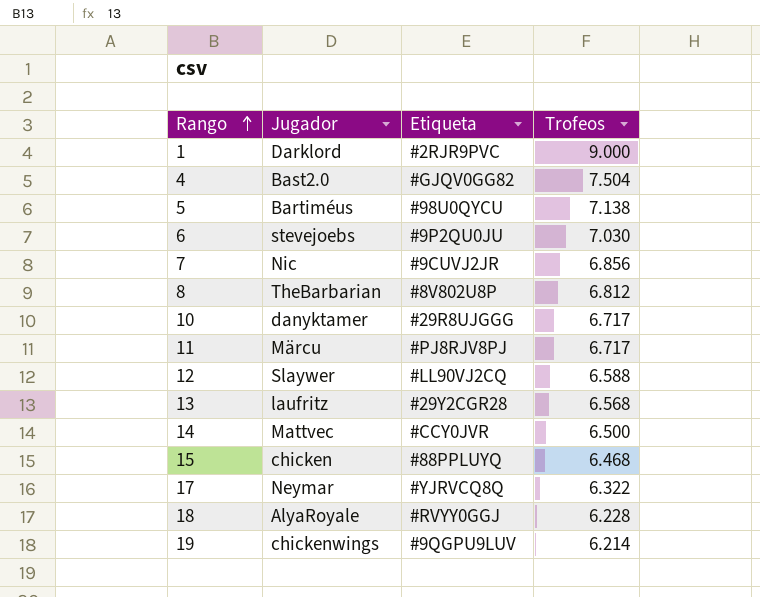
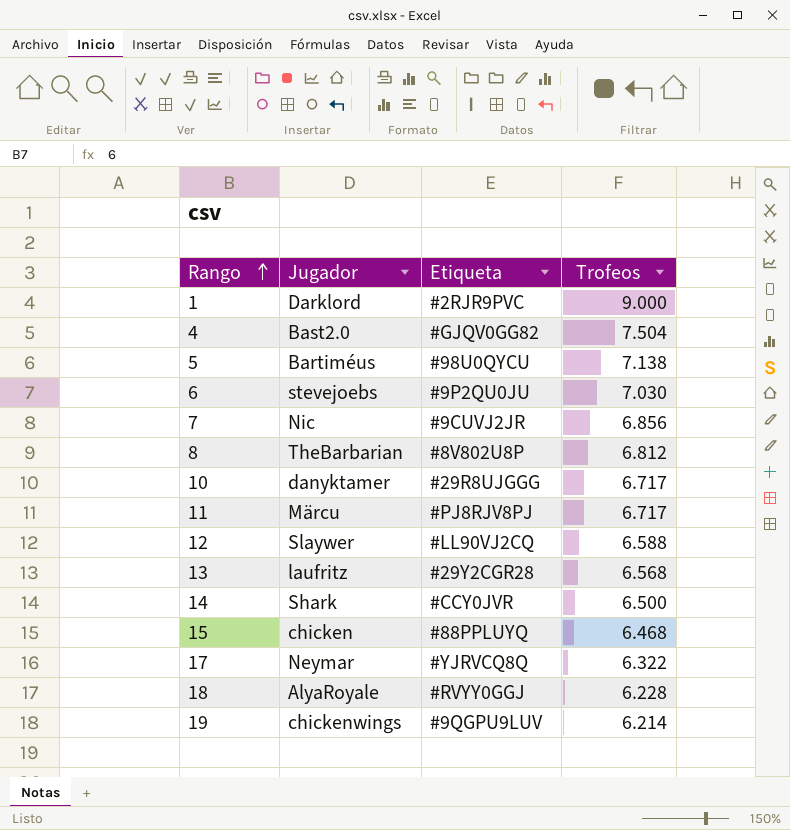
14 | Jugador: Mattvec -> Shark

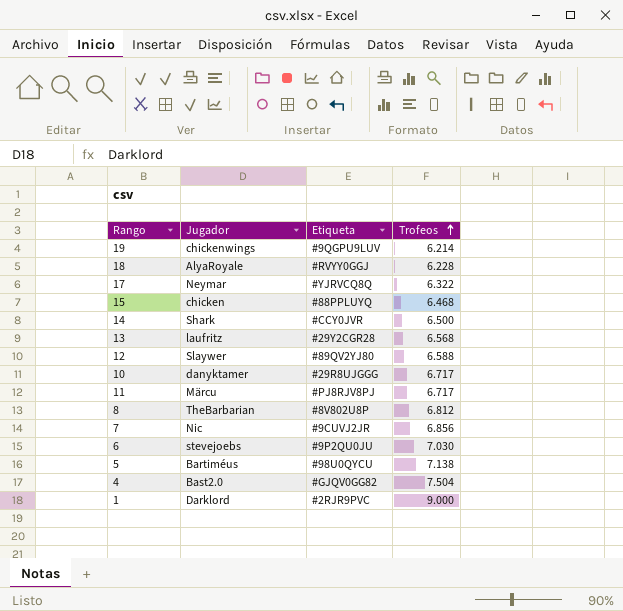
row order: Rango ascending -> Trofeos ascending
12 | Etiqueta: #LL90VJ2CQ -> #89QV2YJ80

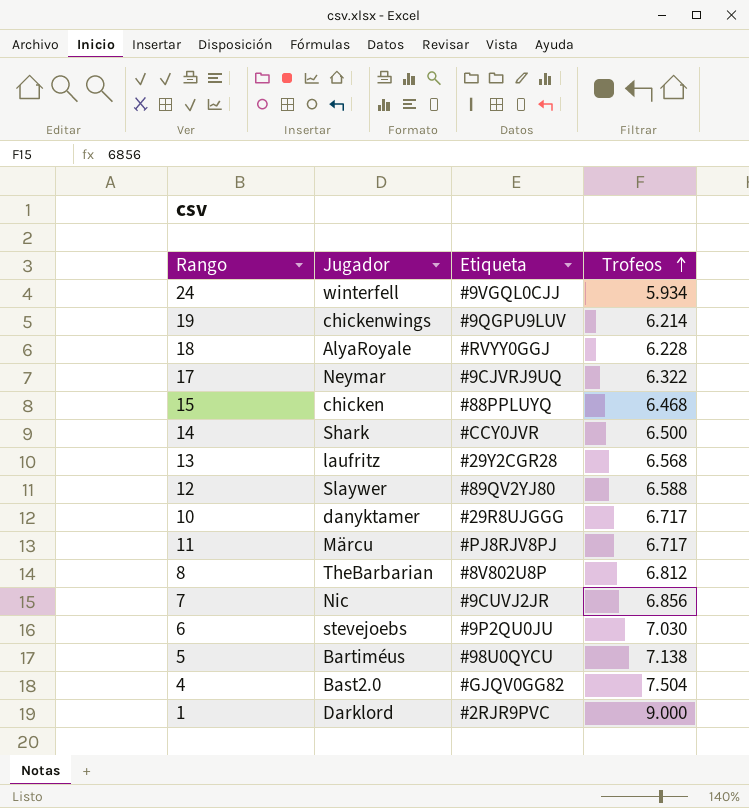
row 24: none -> winterfell | #9VGQL0CJJ | 5.934
17 | Etiqueta: #YJRVCQ8Q -> #9CJVRJ9UQ

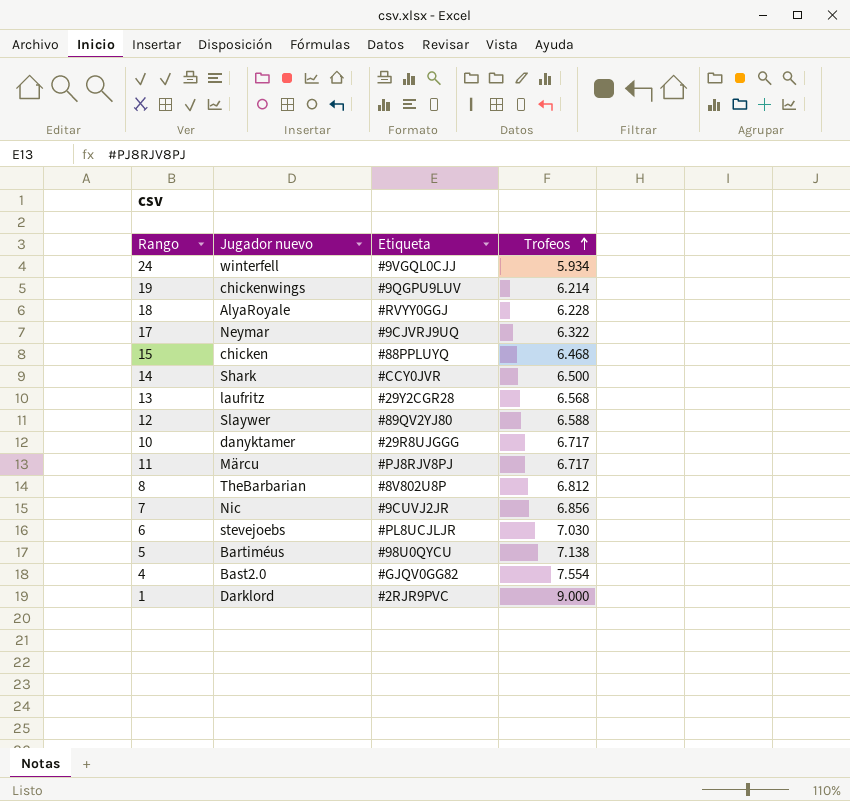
column name: Jugador -> Jugador nuevo
6 | Etiqueta: #9P2QU0JU -> #PL8UCJLJR
4 | Trofeos: 7.504 -> 7.554

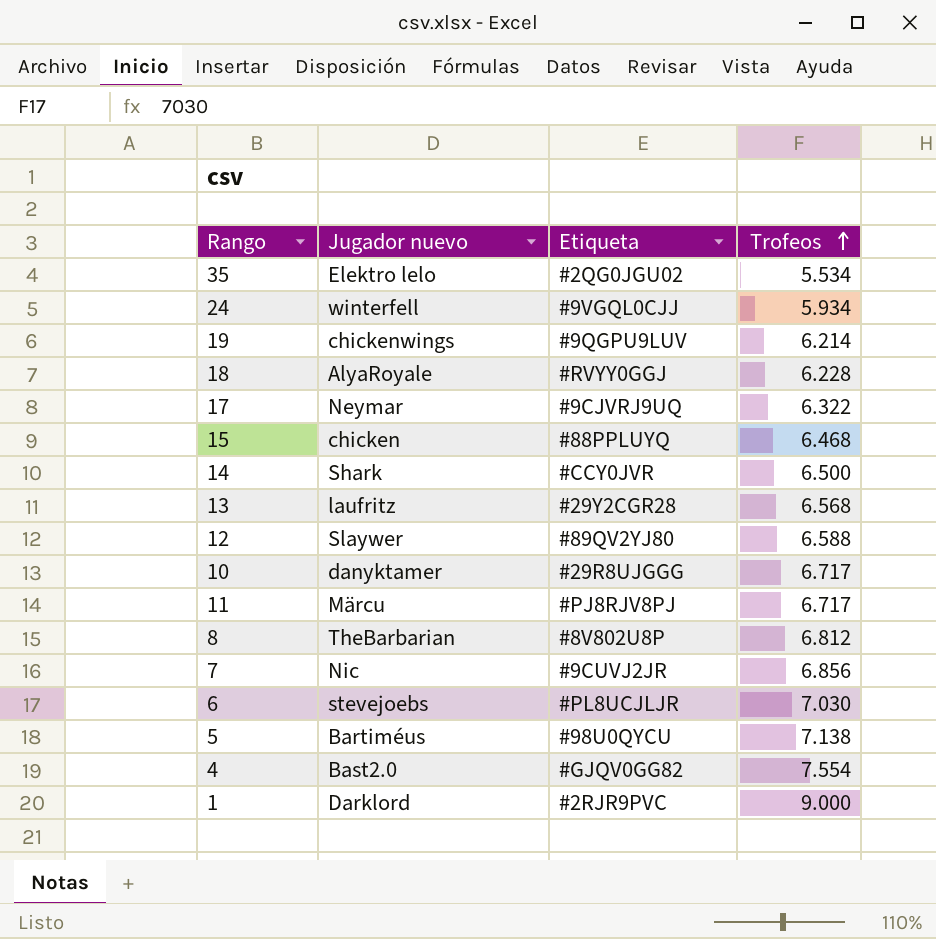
row 35: none -> Elektro lelo | #2QG0JGU02 | 5.534

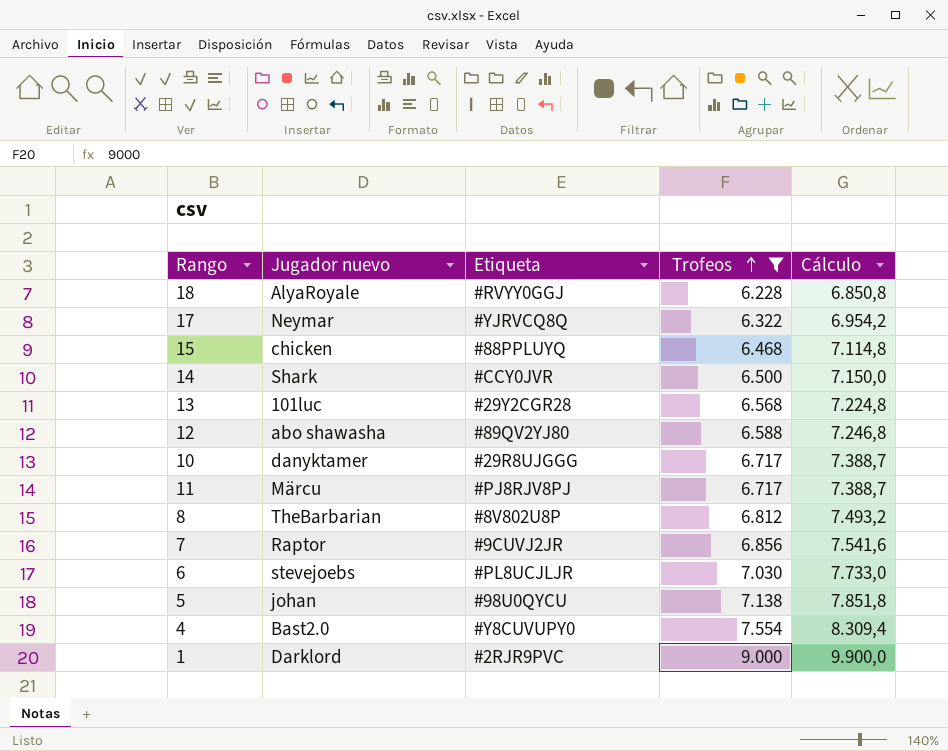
filter: none -> Trofeos >= 6.228
column Cálculo | formula: none -> [Trofeos] * 1,1
17 | Etiqueta: #9CJVRJ9UQ -> #YJRVCQ8Q
13 | Jugador nuevo: laufritz -> 101luc
12 | Jugador nuevo: Slaywer -> abo shawasha
7 | Jugador nuevo: Nic -> Raptor
5 | Jugador nuevo: Bartiméus -> johan
4 | Etiqueta: #GJQV0GG82 -> #Y8CUVUPY0

